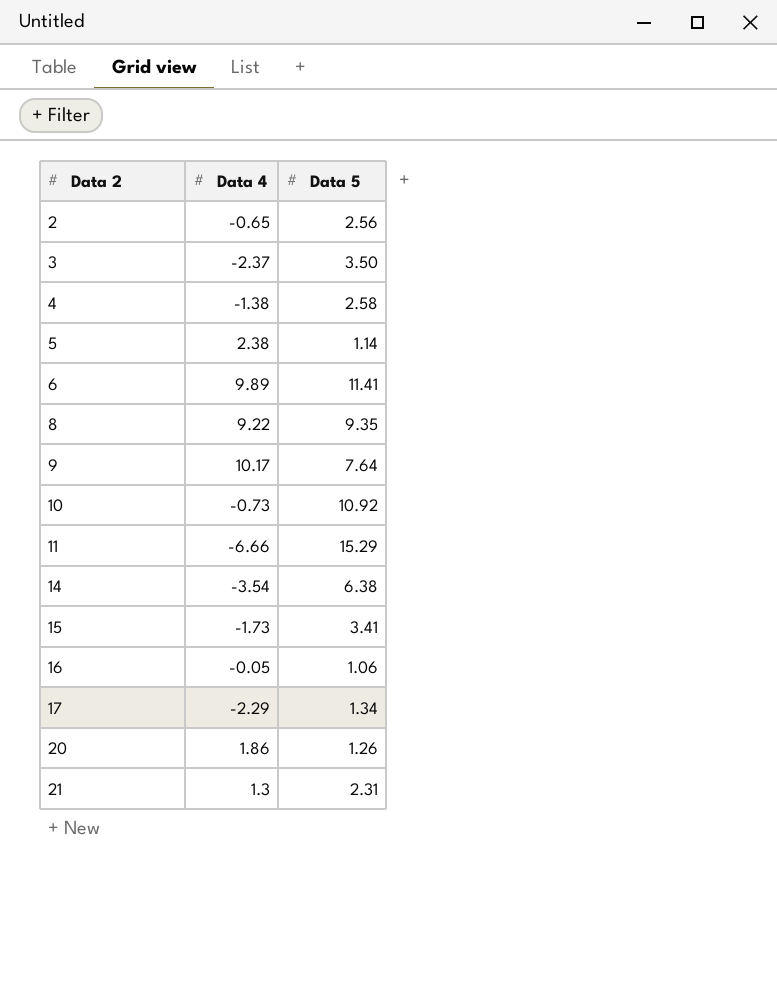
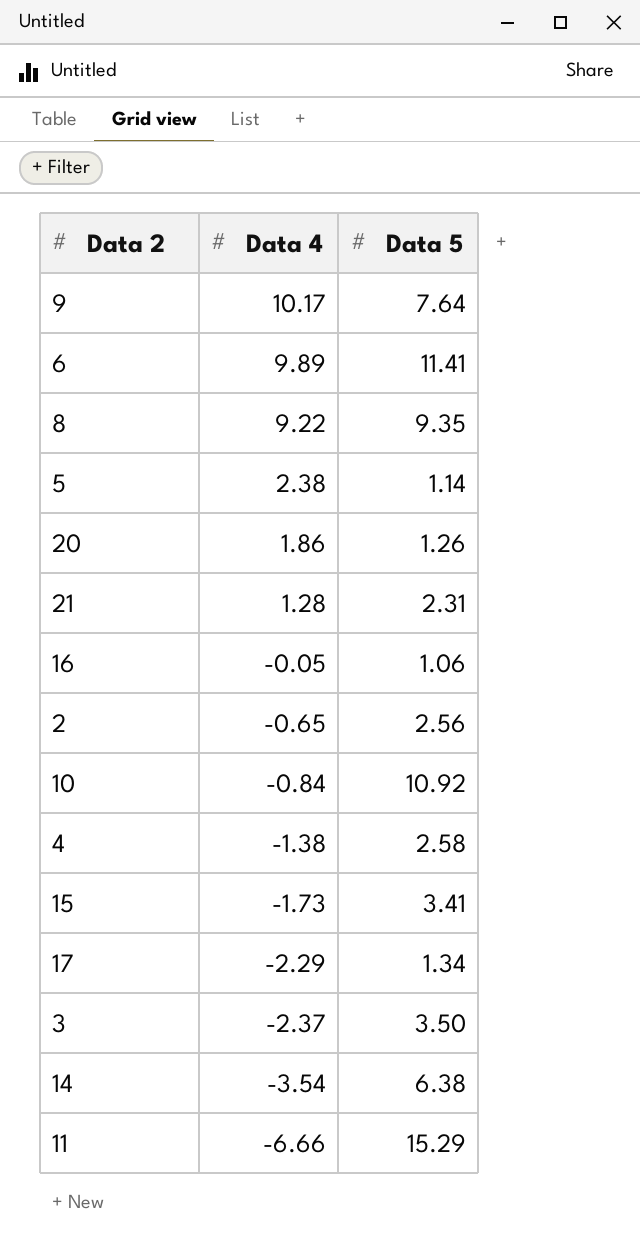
row order: Data 2 ascending -> Data 4 descending
21 | Data 4: 1.3 -> 1.28
10 | Data 4: -0.73 -> -0.84

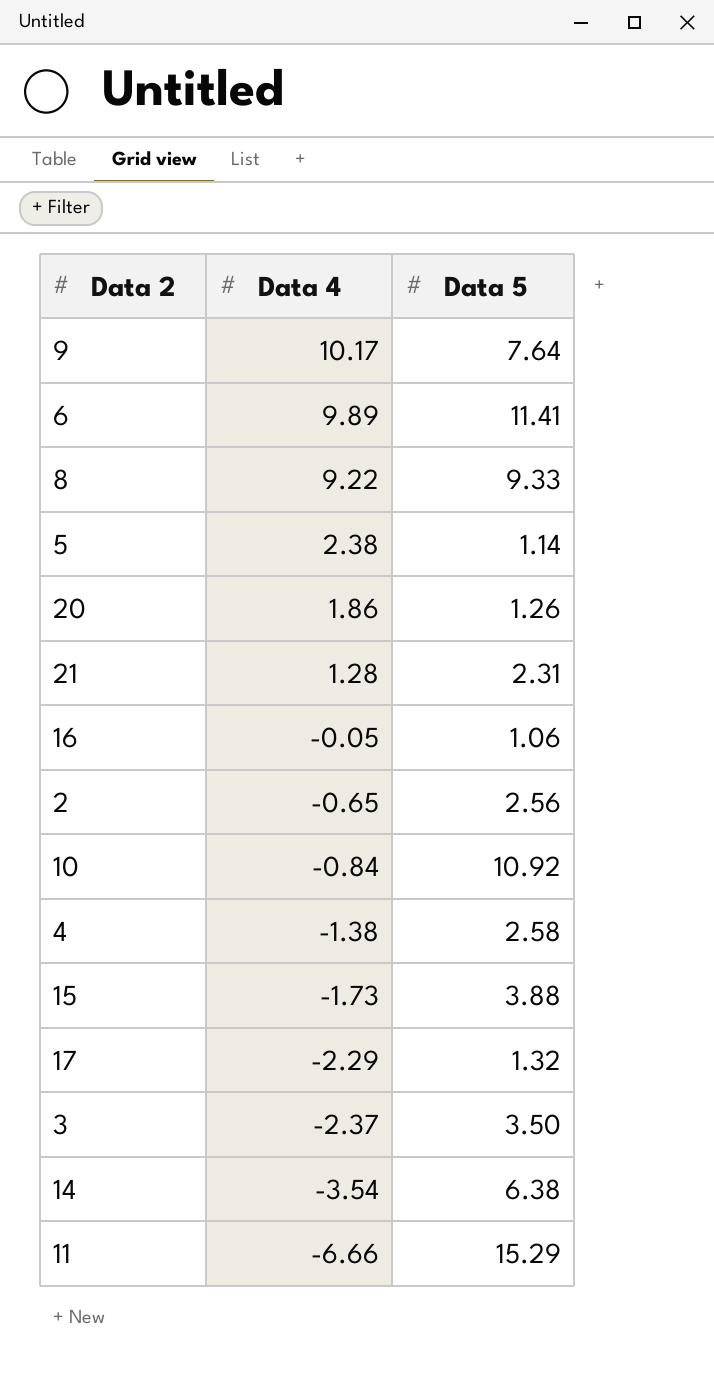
8 | Data 5: 9.35 -> 9.33
15 | Data 5: 3.41 -> 3.88
17 | Data 5: 1.34 -> 1.32

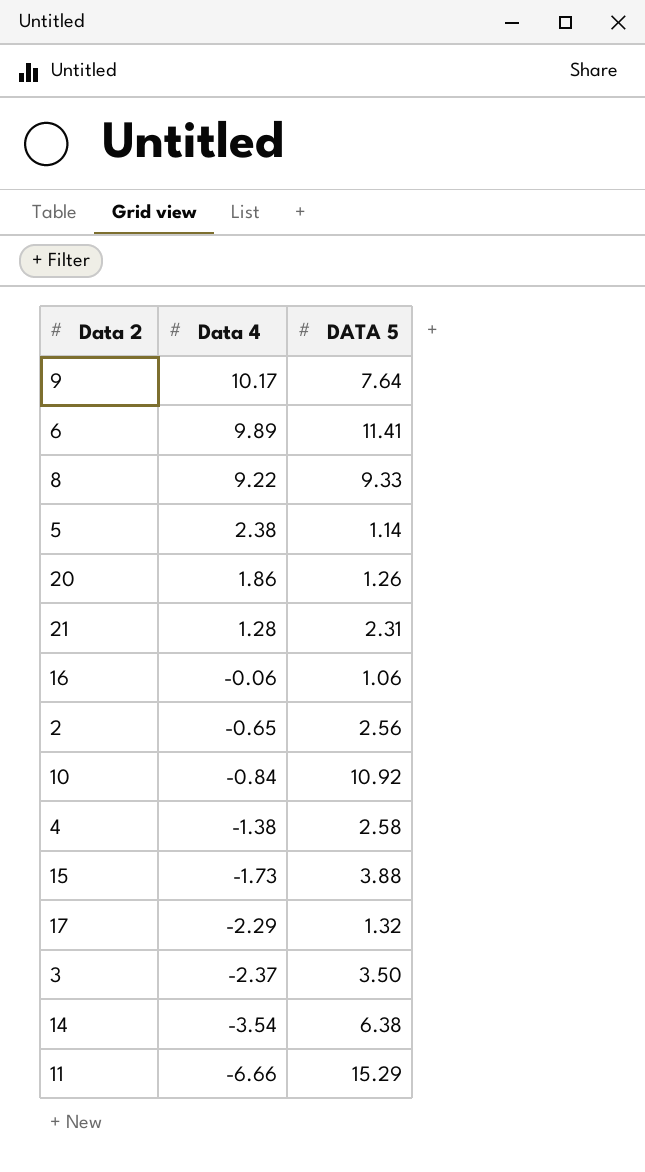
column name: Data 5 -> DATA 5
16 | Data 4: -0.05 -> -0.06

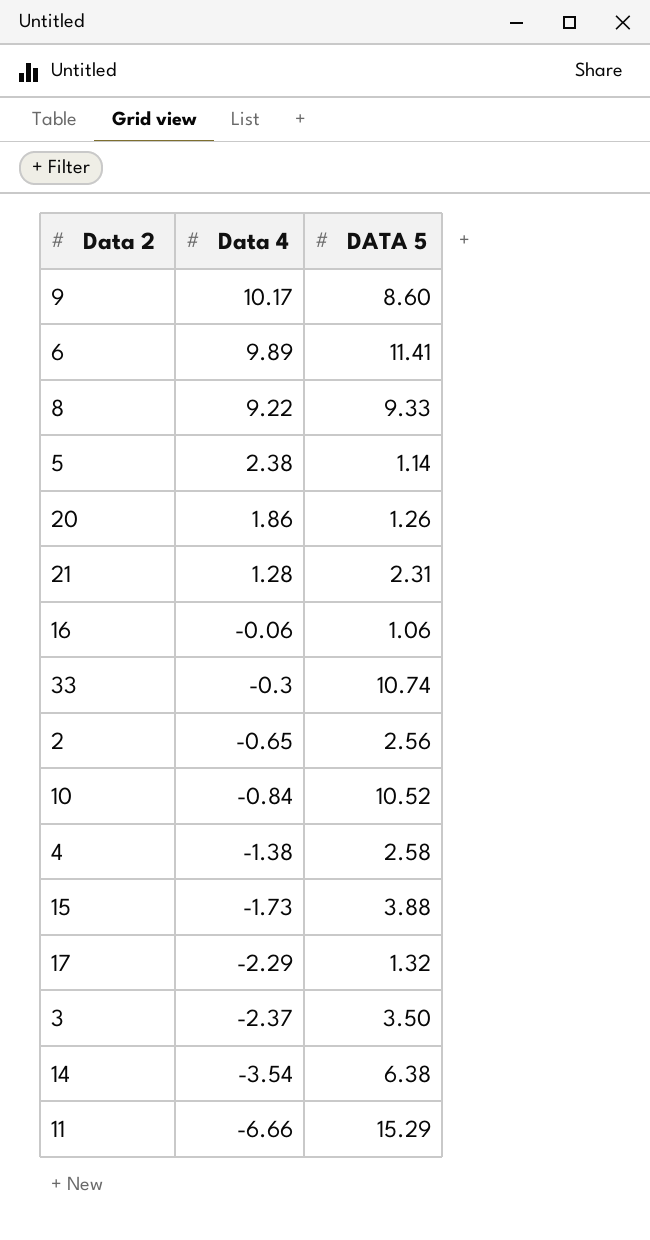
9 | DATA 5: 7.64 -> 8.60
row 33: none -> -0.3 | 10.74
10 | DATA 5: 10.92 -> 10.52

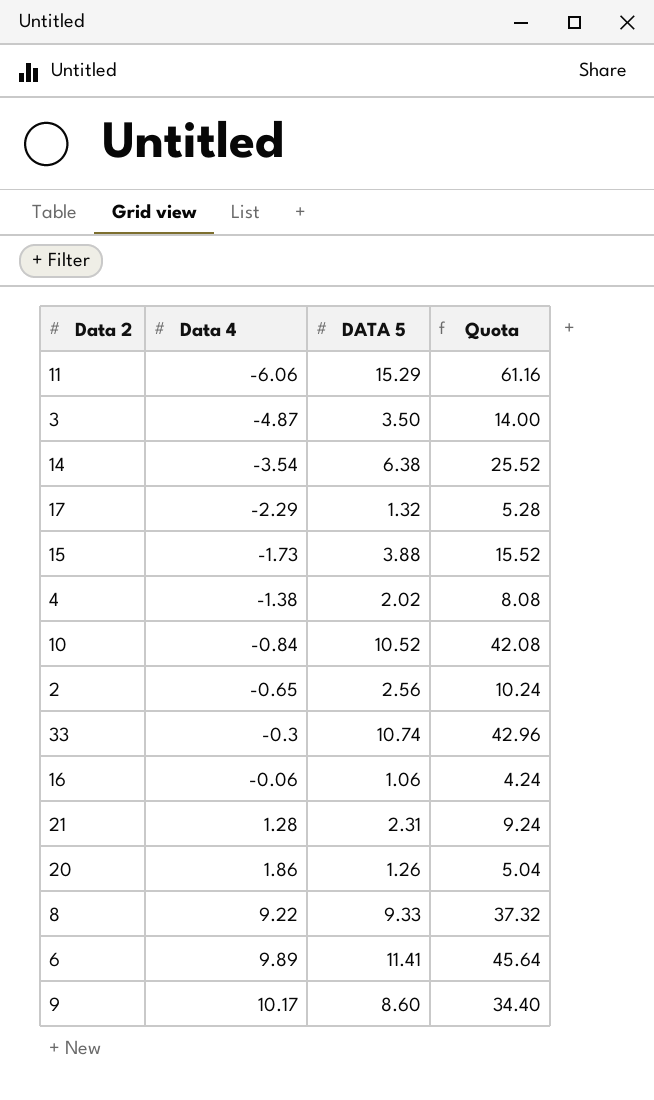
row order: Data 4 descending -> Data 4 ascending
column Quota | formula: none -> [DATA 5] * 4
row 5: 2.38 | 1.14 -> none
11 | Data 4: -6.66 -> -6.06
3 | Data 4: -2.37 -> -4.87
4 | DATA 5: 2.58 -> 2.02

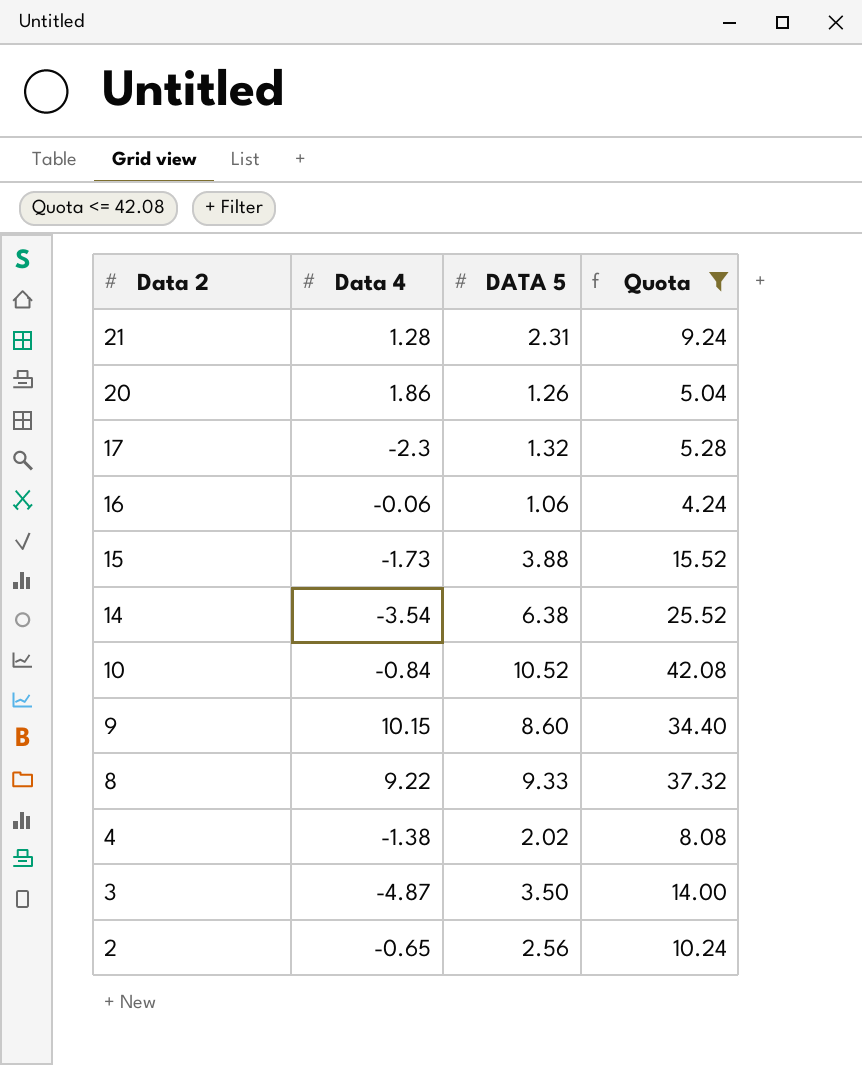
filter: none -> Quota <= 42.08
row order: Data 4 ascending -> Data 2 descending
17 | Data 4: -2.29 -> -2.3
9 | Data 4: 10.17 -> 10.15

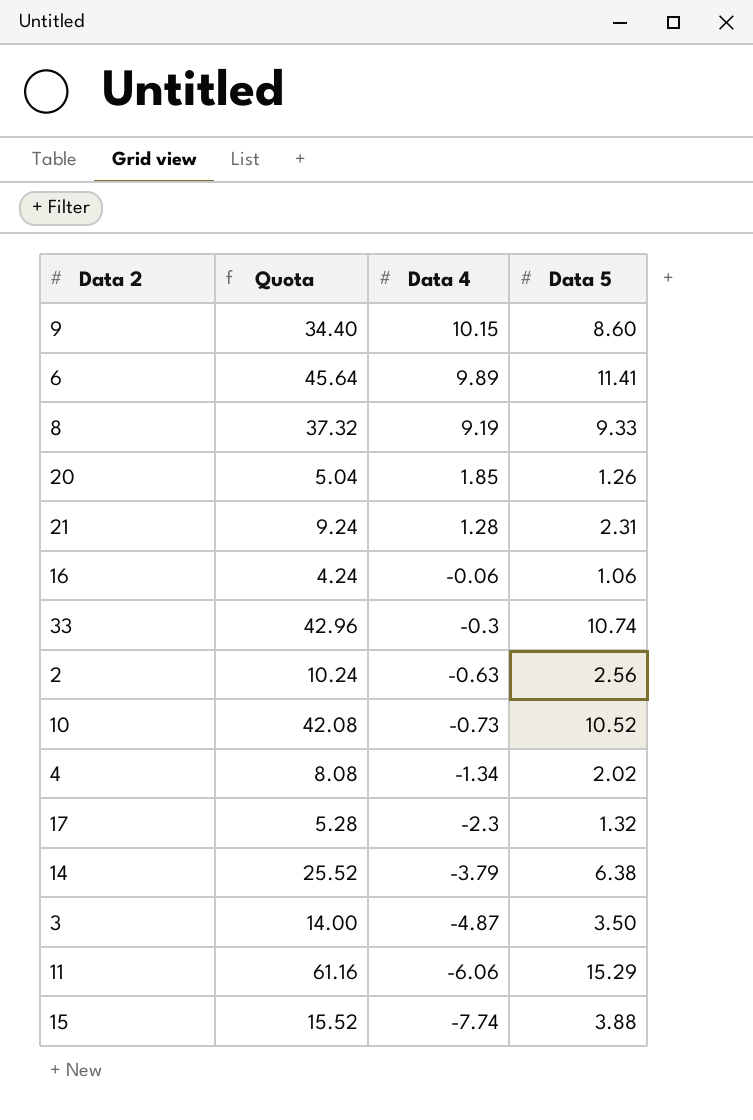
filter: Quota <= 42.08 -> none
row order: Data 2 descending -> Data 4 descending
column Quota | position: 4 -> 2
column name: DATA 5 -> Data 5
8 | Data 4: 9.22 -> 9.19
20 | Data 4: 1.86 -> 1.85
2 | Data 4: -0.65 -> -0.63
10 | Data 4: -0.84 -> -0.73
4 | Data 4: -1.38 -> -1.34
14 | Data 4: -3.54 -> -3.79
15 | Data 4: -1.73 -> -7.74

